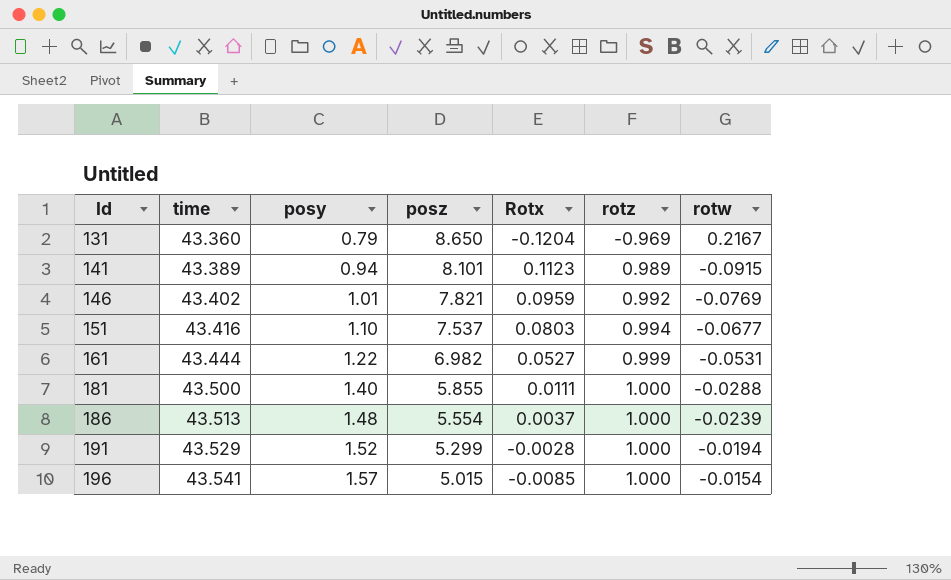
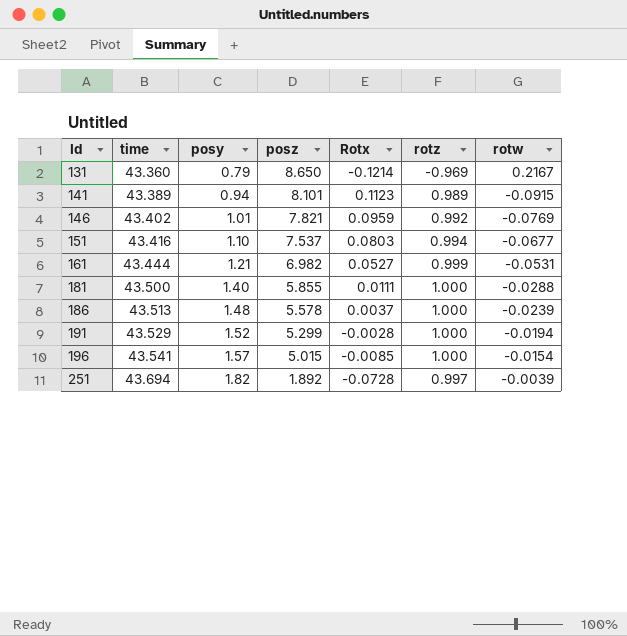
131 | Rotx: -0.1204 -> -0.1214
161 | posy: 1.22 -> 1.21
186 | posz: 5.554 -> 5.578
row 251: none -> 43.694 | 1.82 | 1.892 | -0.0728 | 0.997 | -0.0039

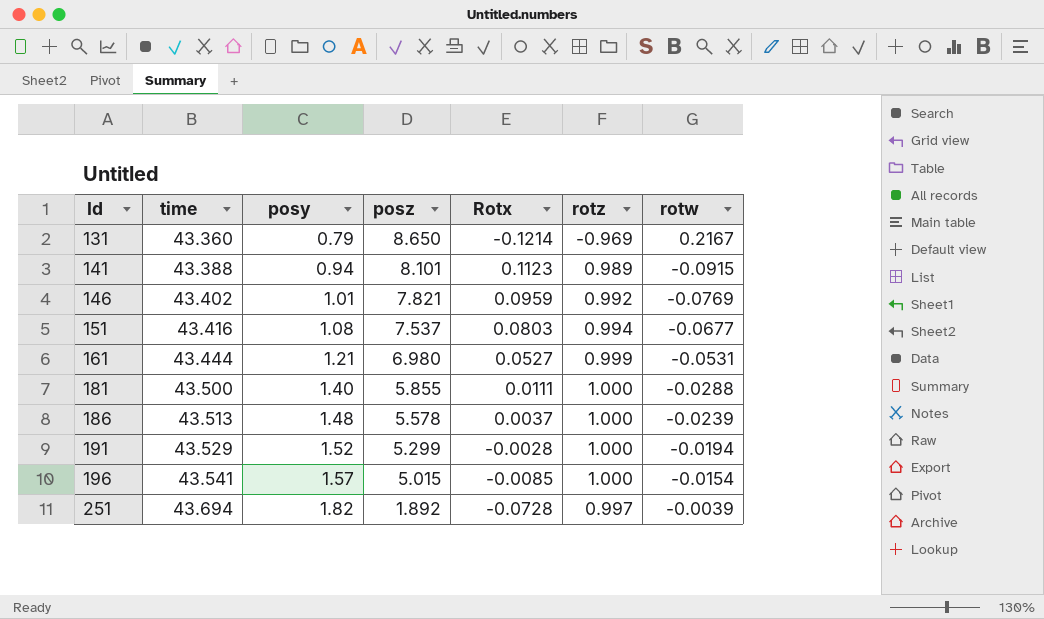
141 | time: 43.389 -> 43.388
151 | posy: 1.10 -> 1.08
161 | posz: 6.982 -> 6.980

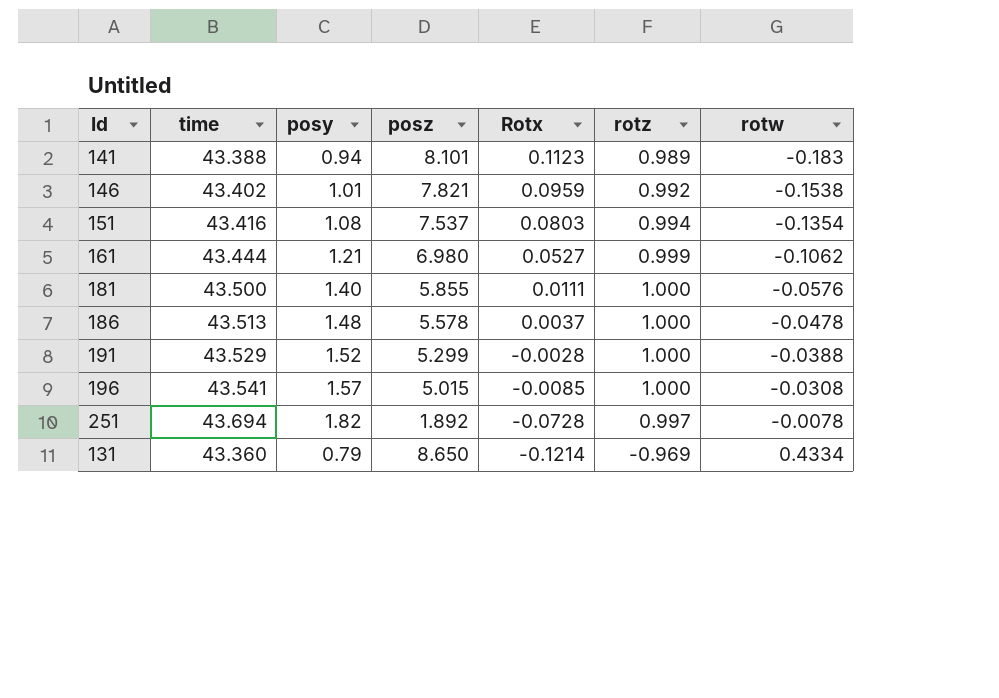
row order: Id ascending -> Rotx descending
141 | rotw: -0.0915 -> -0.183
146 | rotw: -0.0769 -> -0.1538
151 | rotw: -0.0677 -> -0.1354
161 | rotw: -0.0531 -> -0.1062
181 | rotw: -0.0288 -> -0.0576
186 | rotw: -0.0239 -> -0.0478
191 | rotw: -0.0194 -> -0.0388
196 | rotw: -0.0154 -> -0.0308
251 | rotw: -0.0039 -> -0.0078
131 | rotw: 0.2167 -> 0.4334

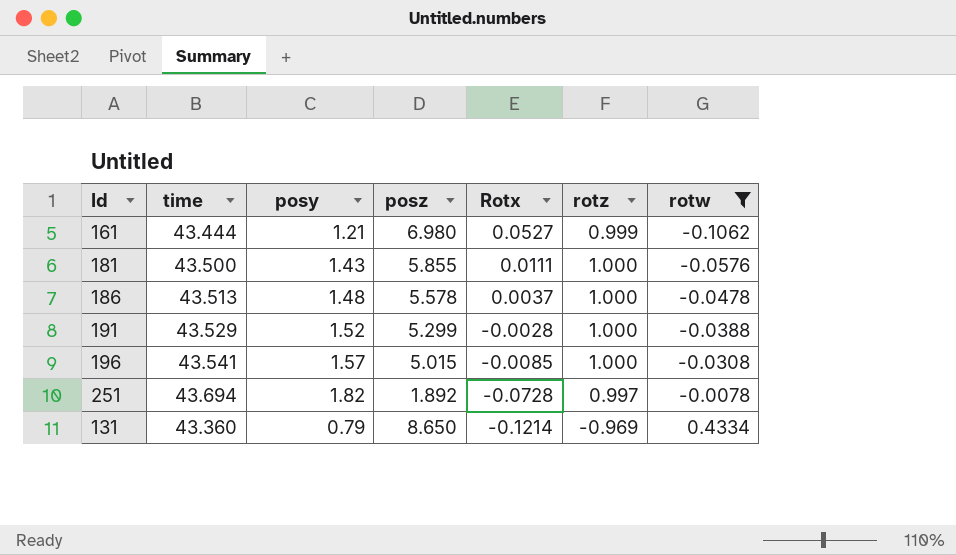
filter: none -> rotw >= -0.1062
181 | posy: 1.40 -> 1.43

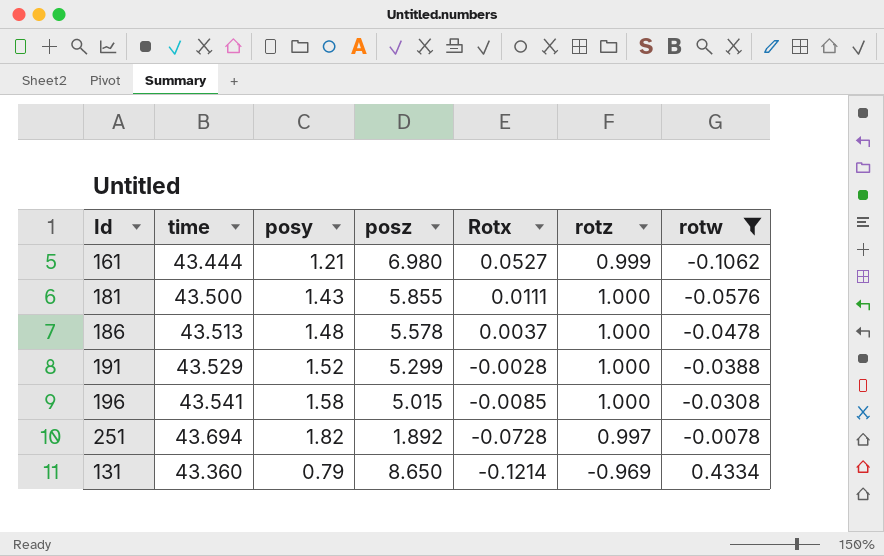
196 | posy: 1.57 -> 1.58

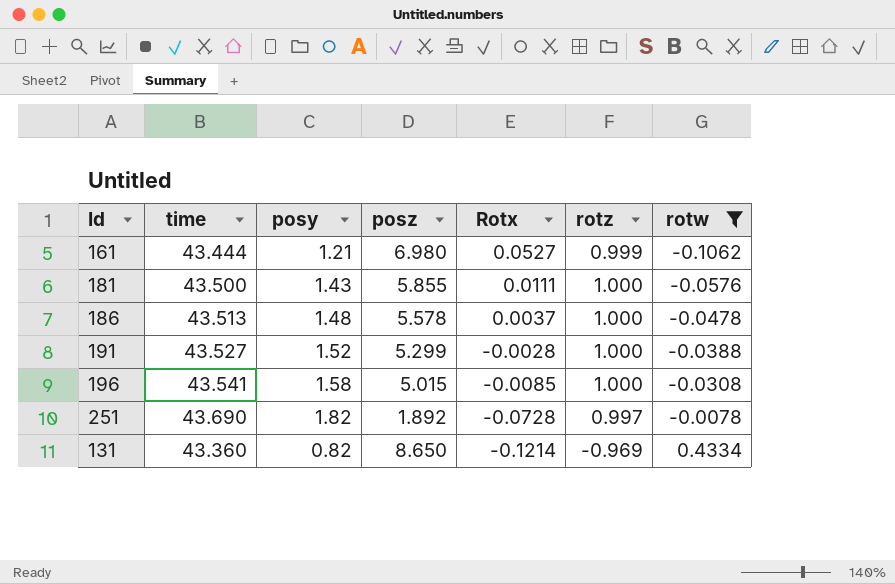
191 | time: 43.529 -> 43.527
251 | time: 43.694 -> 43.690
131 | posy: 0.79 -> 0.82

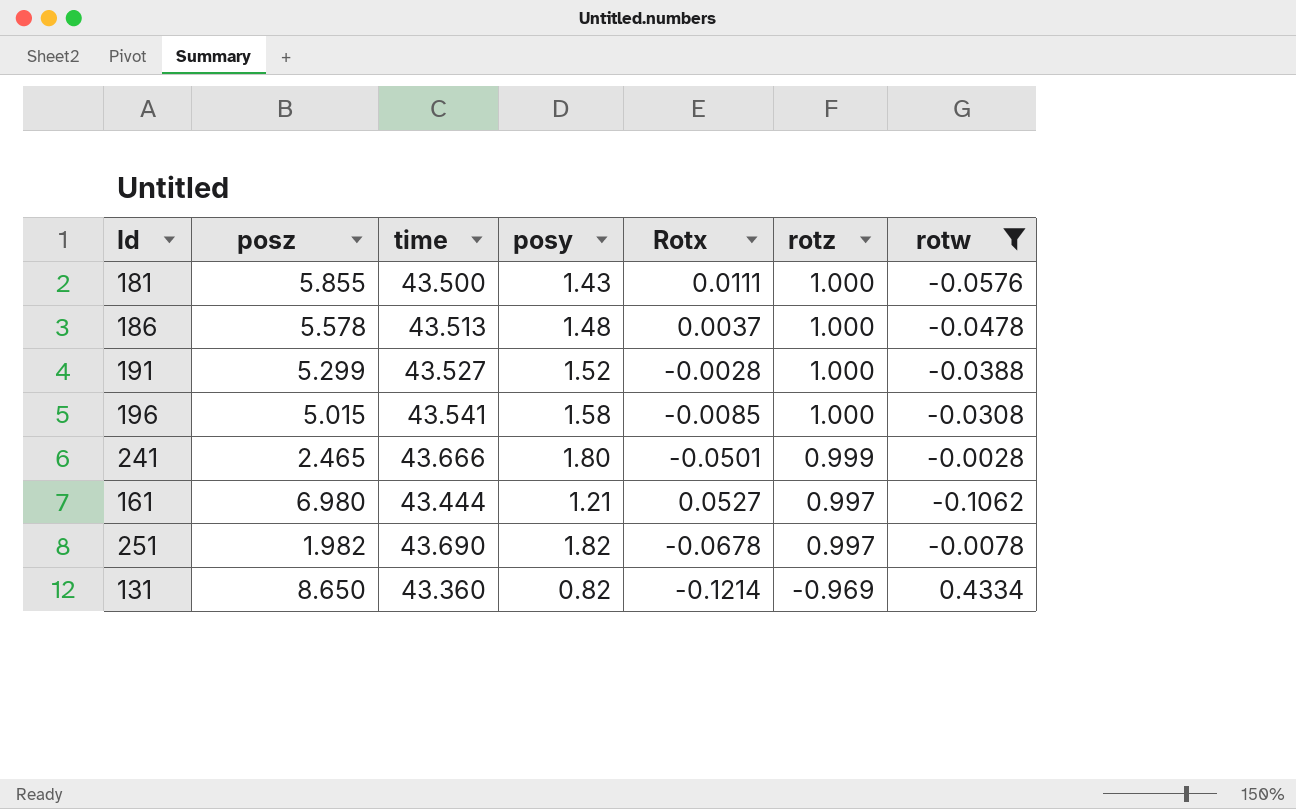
row order: Rotx descending -> rotz descending
column posz | position: 4 -> 2
row 241: none -> 2.465 | 43.666 | 1.80 | -0.0501 | 0.999 | -0.0028
161 | rotz: 0.999 -> 0.997
251 | posz: 1.892 -> 1.982
251 | Rotx: -0.0728 -> -0.0678

